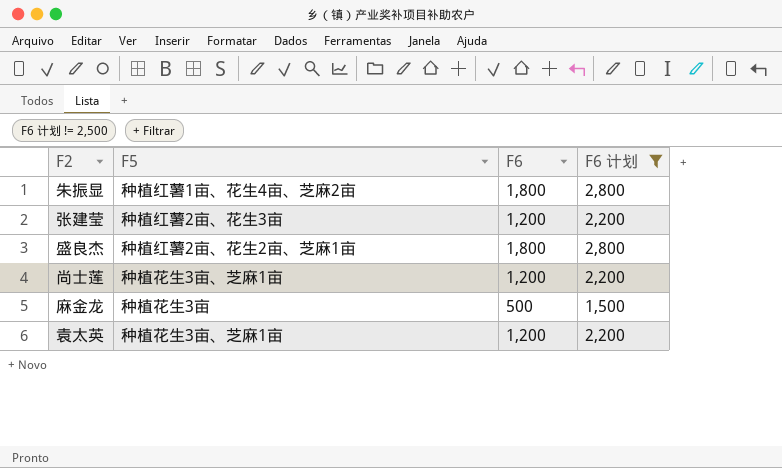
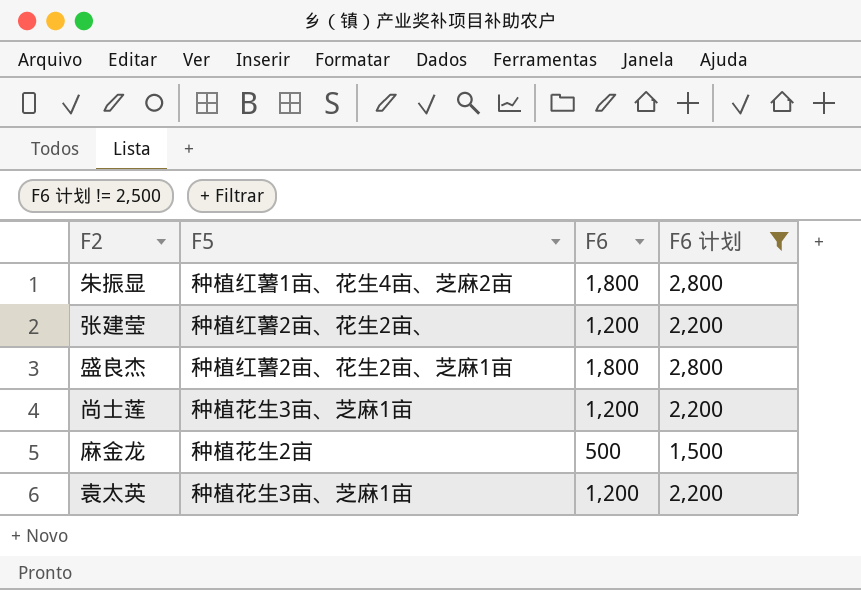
张建莹 | F5: 种植红薯2亩、花生3亩 -> 种植红薯2亩、花生2亩、
麻金龙 | F5: 种植花生3亩 -> 种植花生2亩

